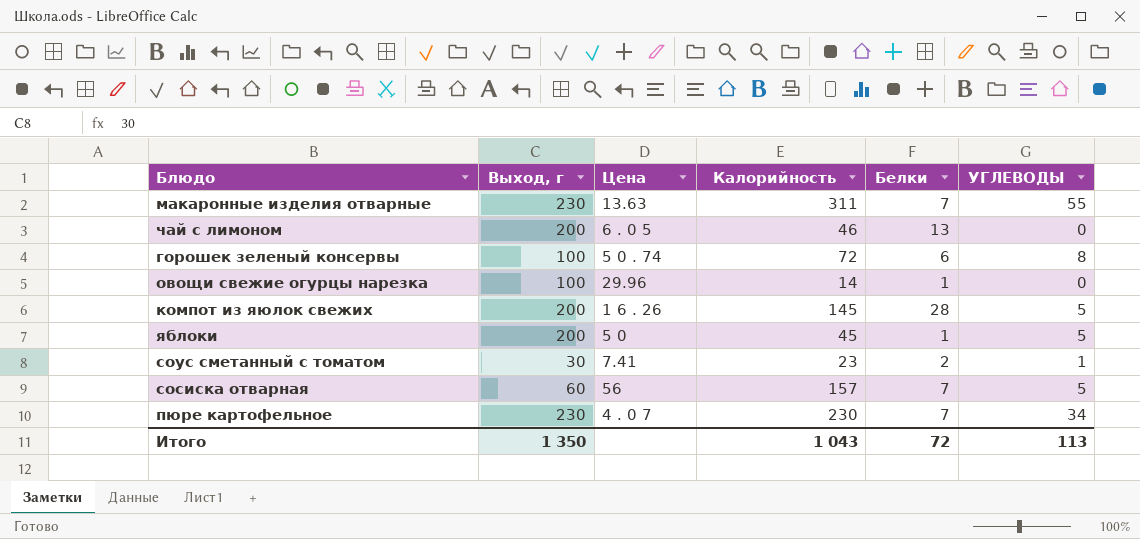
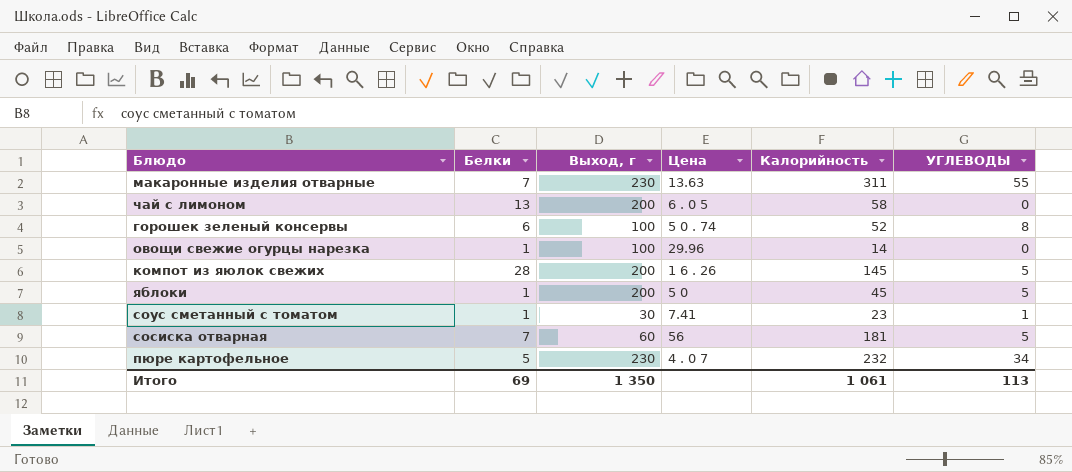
column Белки | position: 5 -> 2
чай с лимоном | Калорийность: 46 -> 58
горошек зеленый консервы | Калорийность: 72 -> 52
соус сметанный с томатом | Белки: 2 -> 1
сосиска отварная | Калорийность: 157 -> 181
пюре картофельное | Белки: 7 -> 5
пюре картофельное | Калорийность: 230 -> 232
Итого | Белки: 72 -> 69
Итого | Калорийность: 1 043 -> 1 061

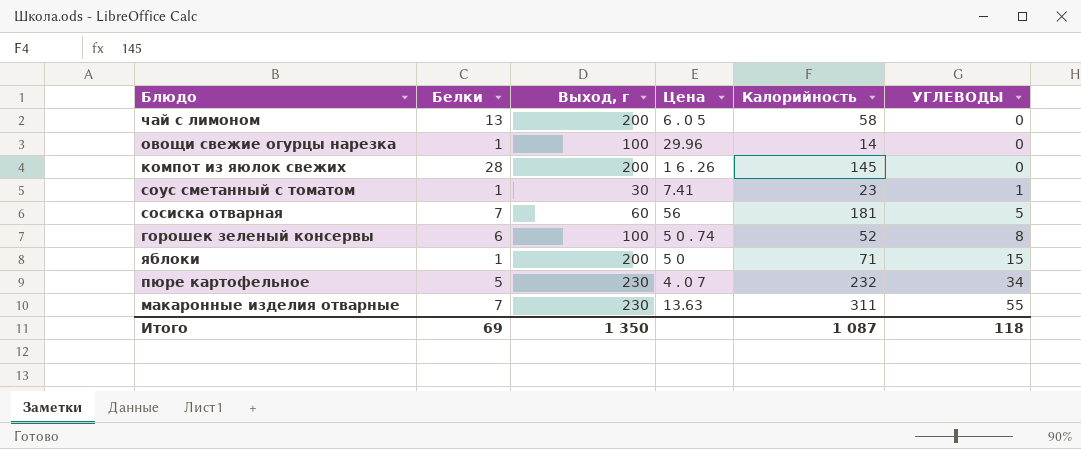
row order: none -> УГЛЕВОДЫ ascending
компот из яюлок свежих | УГЛЕВОДЫ: 5 -> 0
яблоки | Калорийность: 45 -> 71
яблоки | УГЛЕВОДЫ: 5 -> 15
Итого | Калорийность: 1 061 -> 1 087
Итого | УГЛЕВОДЫ: 113 -> 118

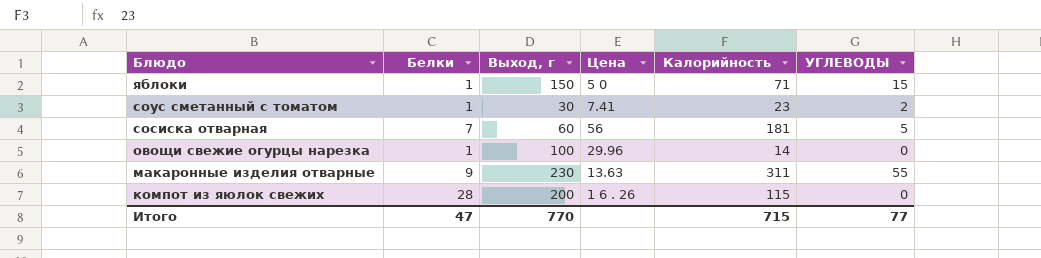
row order: УГЛЕВОДЫ ascending -> Блюдо descending
row чай с лимоном: 13 | 200 | 6 . 0 5 | 58 | 0 -> none
row горошек зеленый консервы: 6 | 100 | 5 0 . 74 | 52 | 8 -> none
row пюре картофельное: 5 | 230 | 4 . 0 7 | 232 | 34 -> none
яблоки | Выход, г: 200 -> 150
соус сметанный с томатом | УГЛЕВОДЫ: 1 -> 2
макаронные изделия отварные | Белки: 7 -> 9
компот из яюлок свежих | Калорийность: 145 -> 115
Итого | Белки: 69 -> 47
Итого | Выход, г: 1 350 -> 770
Итого | Калорийность: 1 087 -> 715
Итого | УГЛЕВОДЫ: 118 -> 77

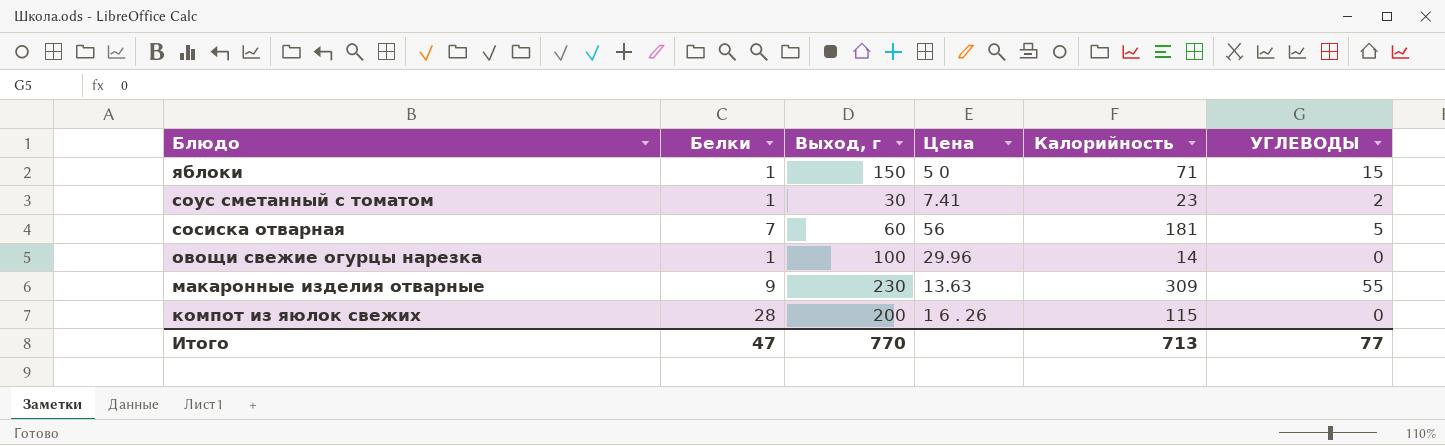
макаронные изделия отварные | Калорийность: 311 -> 309
Итого | Калорийность: 715 -> 713

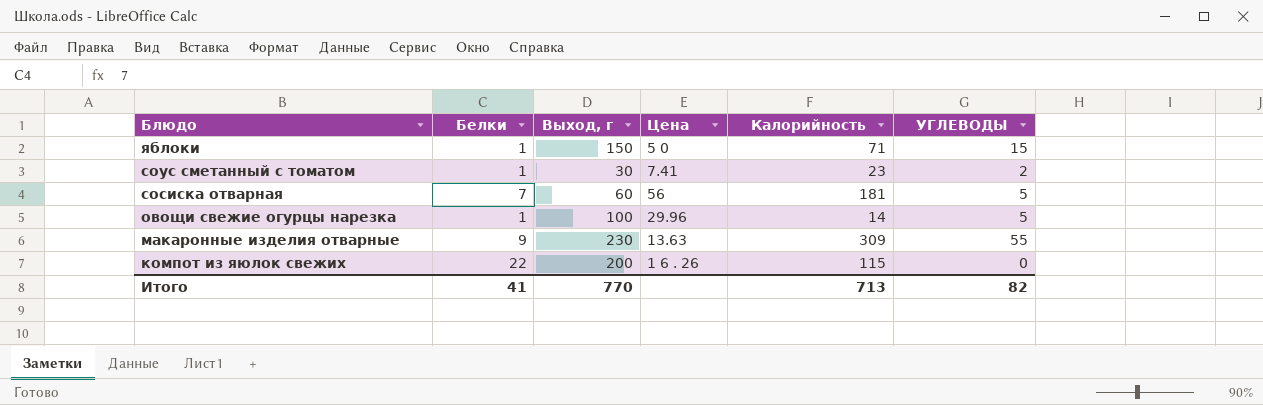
овощи свежие огурцы нарезка | УГЛЕВОДЫ: 0 -> 5
компот из яюлок свежих | Белки: 28 -> 22
Итого | Белки: 47 -> 41
Итого | УГЛЕВОДЫ: 77 -> 82

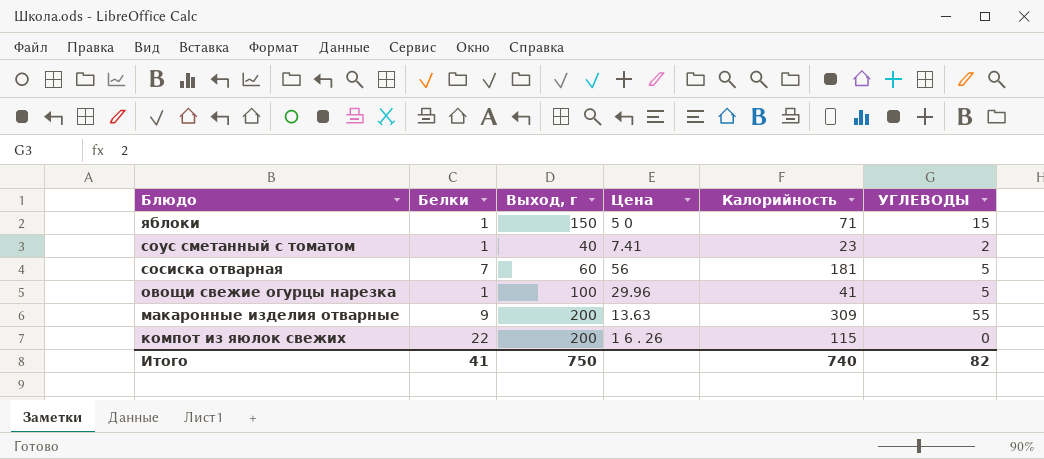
соус сметанный с томатом | Выход, г: 30 -> 40
овощи свежие огурцы нарезка | Калорийность: 14 -> 41
макаронные изделия отварные | Выход, г: 230 -> 200
Итого | Выход, г: 770 -> 750
Итого | Калорийность: 713 -> 740

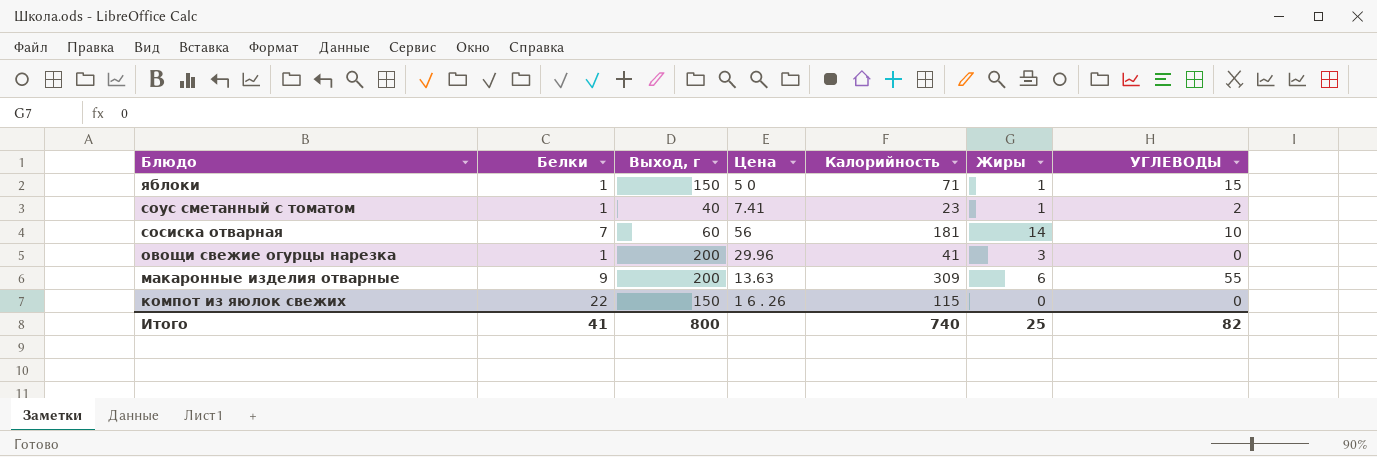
column Жиры | position: none -> 6
сосиска отварная | УГЛЕВОДЫ: 5 -> 10
овощи свежие огурцы нарезка | Выход, г: 100 -> 200
овощи свежие огурцы нарезка | УГЛЕВОДЫ: 5 -> 0
компот из яюлок свежих | Выход, г: 200 -> 150
Итого | Выход, г: 750 -> 800

